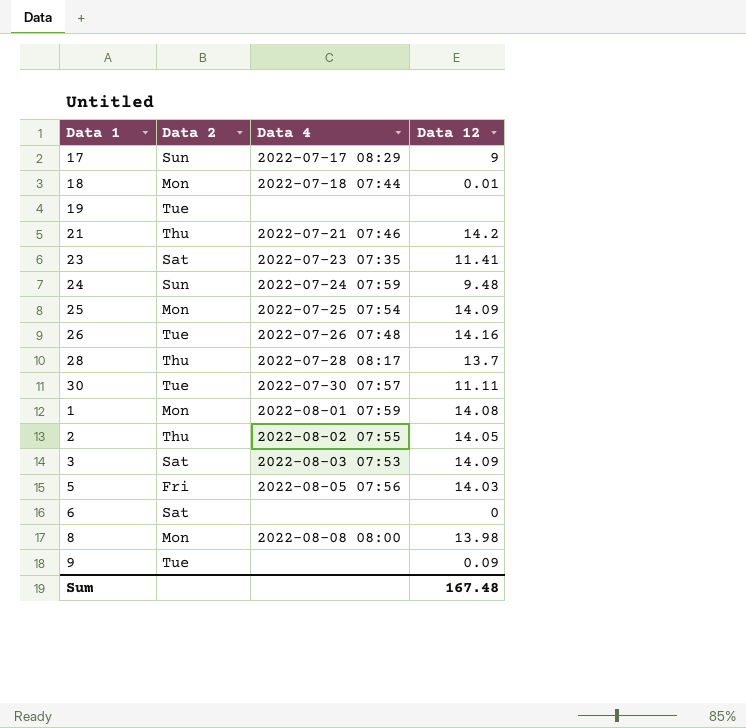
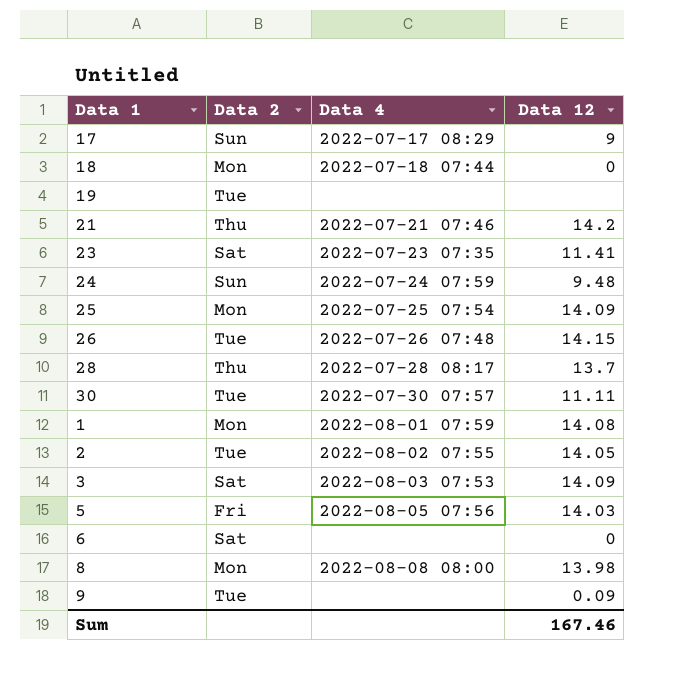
18 | Data 12: 0.01 -> 0
26 | Data 12: 14.16 -> 14.15
2 | Data 2: Thu -> Tue
Sum | Data 12: 167.48 -> 167.46

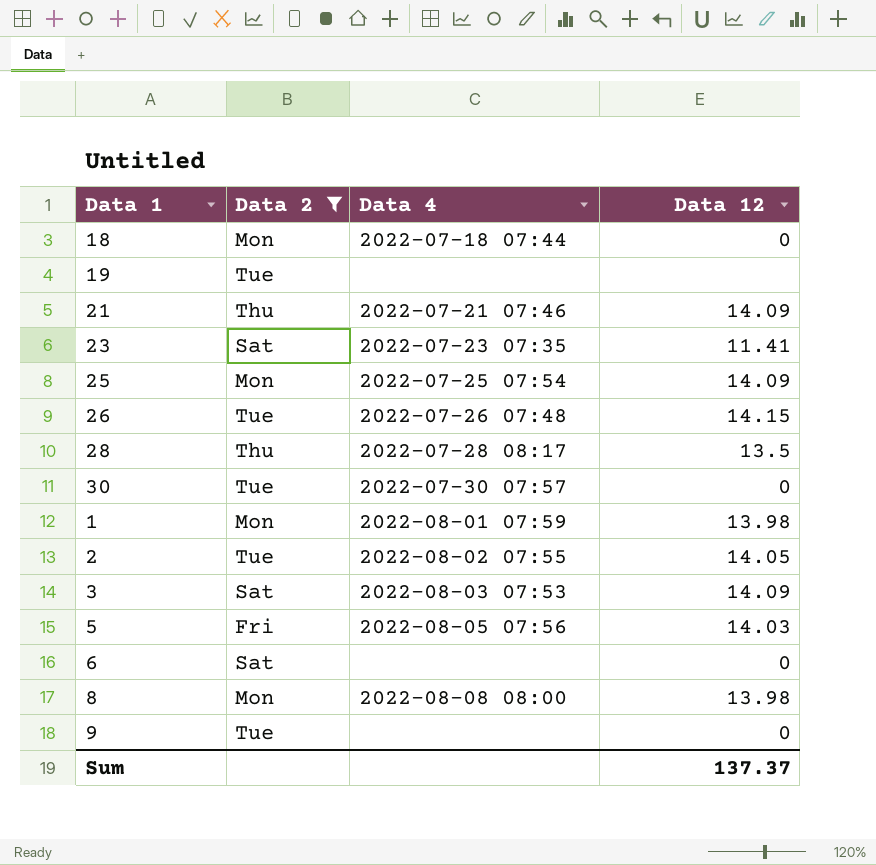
filter: none -> Data 2 != Sun
21 | Data 12: 14.2 -> 14.09
28 | Data 12: 13.7 -> 13.5
30 | Data 12: 11.11 -> 0
1 | Data 12: 14.08 -> 13.98
9 | Data 12: 0.09 -> 0
Sum | Data 12: 167.46 -> 137.37

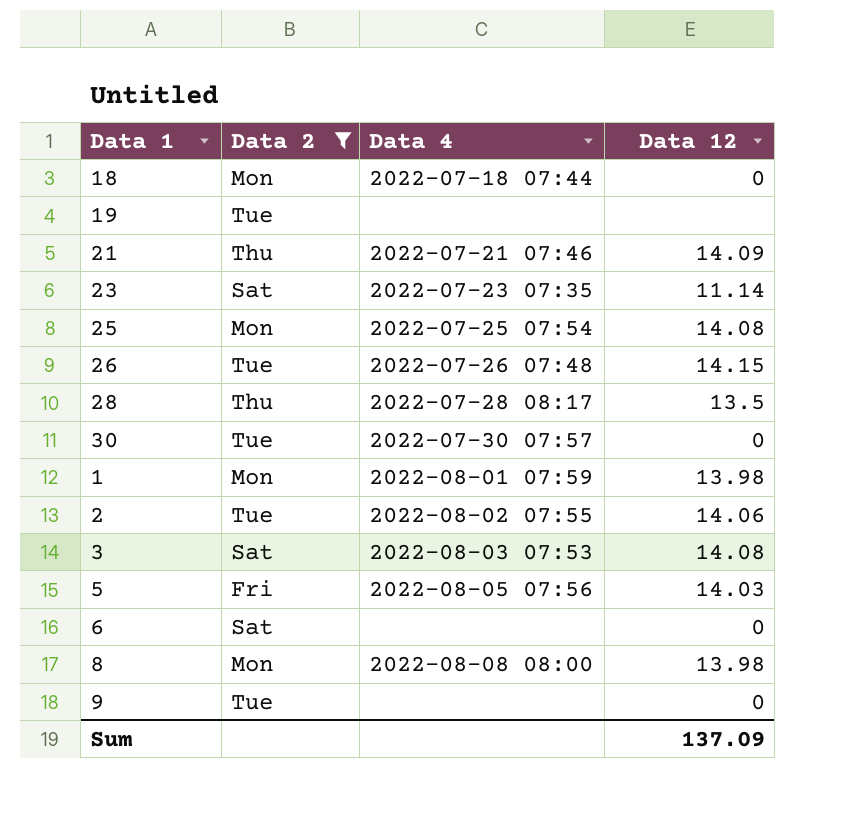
23 | Data 12: 11.41 -> 11.14
25 | Data 12: 14.09 -> 14.08
2 | Data 12: 14.05 -> 14.06
3 | Data 12: 14.09 -> 14.08
Sum | Data 12: 137.37 -> 137.09

